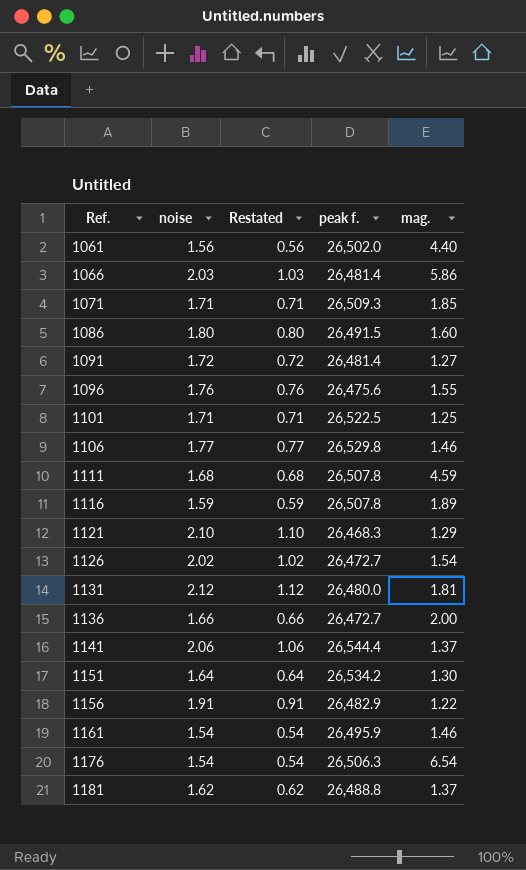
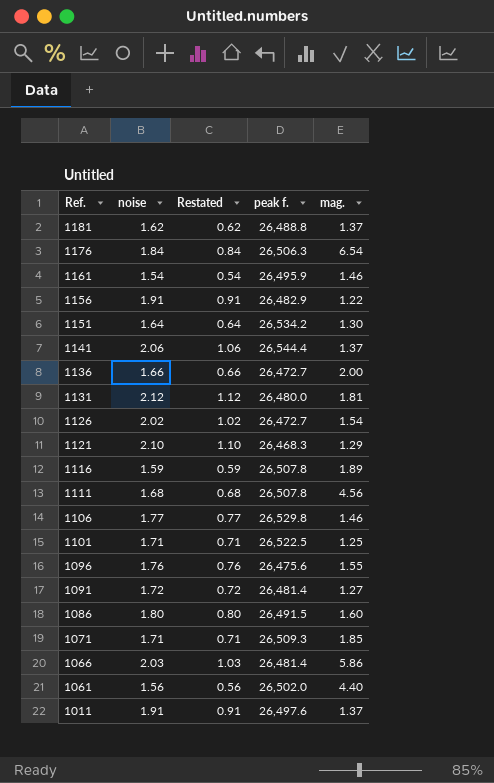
row order: Ref. ascending -> Ref. descending
1176 | noise: 1.54 -> 1.84
1176 | Restated: 0.54 -> 0.84
1111 | mag.: 4.59 -> 4.56
row 1011: none -> 1.91 | 0.91 | 26,497.6 | 1.37

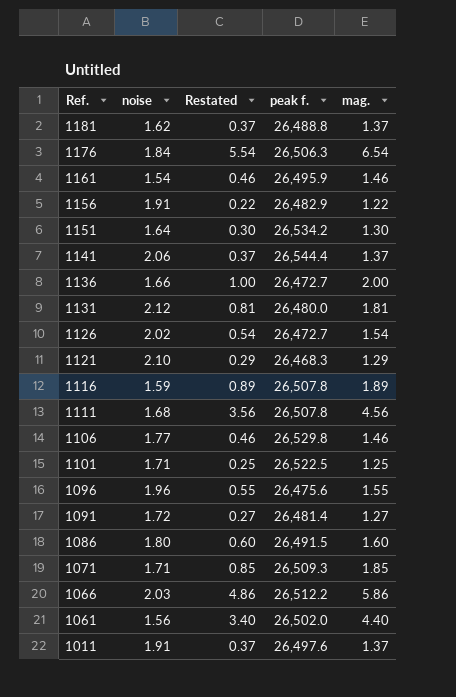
column Restated | formula: [noise] - 1 -> [mag.] - 1
1096 | noise: 1.76 -> 1.96
1066 | peak f.: 26,481.4 -> 26,512.2

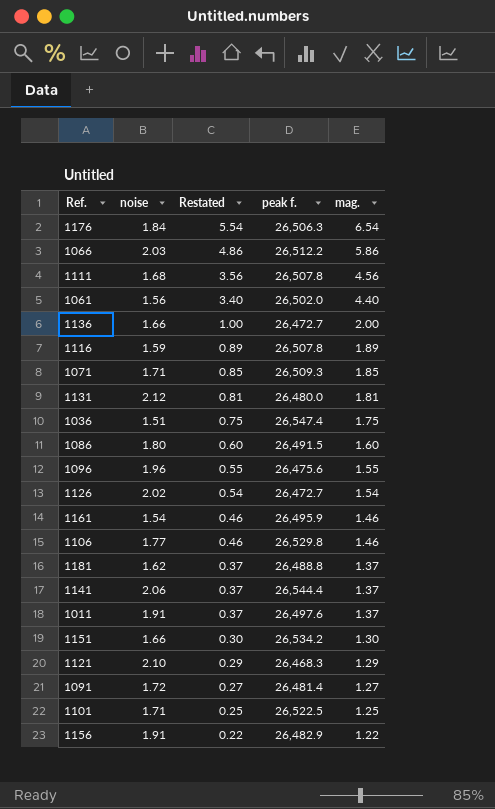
row order: Ref. descending -> Restated descending
row 1036: none -> 1.51 | 0.75 | 26,547.4 | 1.75
1151 | noise: 1.64 -> 1.66

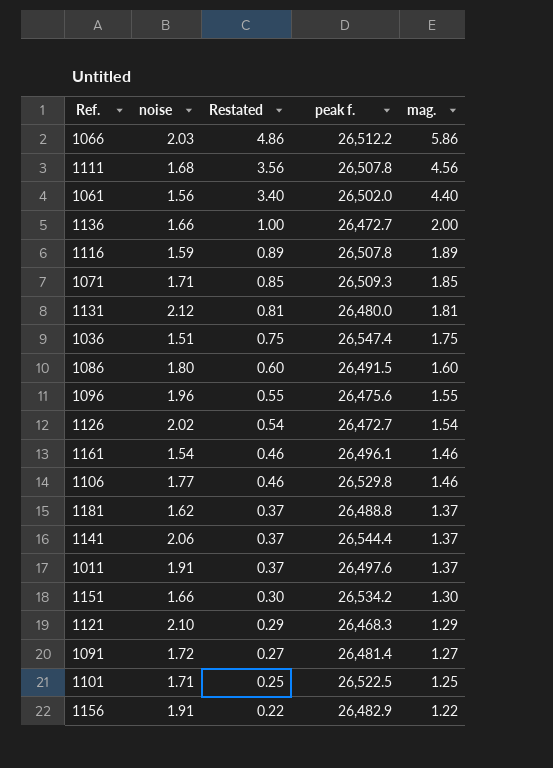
row 1176: 1.84 | 5.54 | 26,506.3 | 6.54 -> none
1161 | peak f.: 26,495.9 -> 26,496.1

